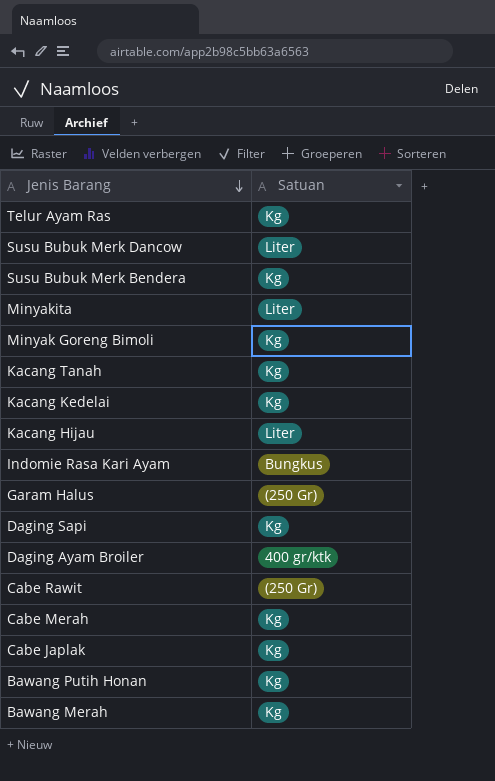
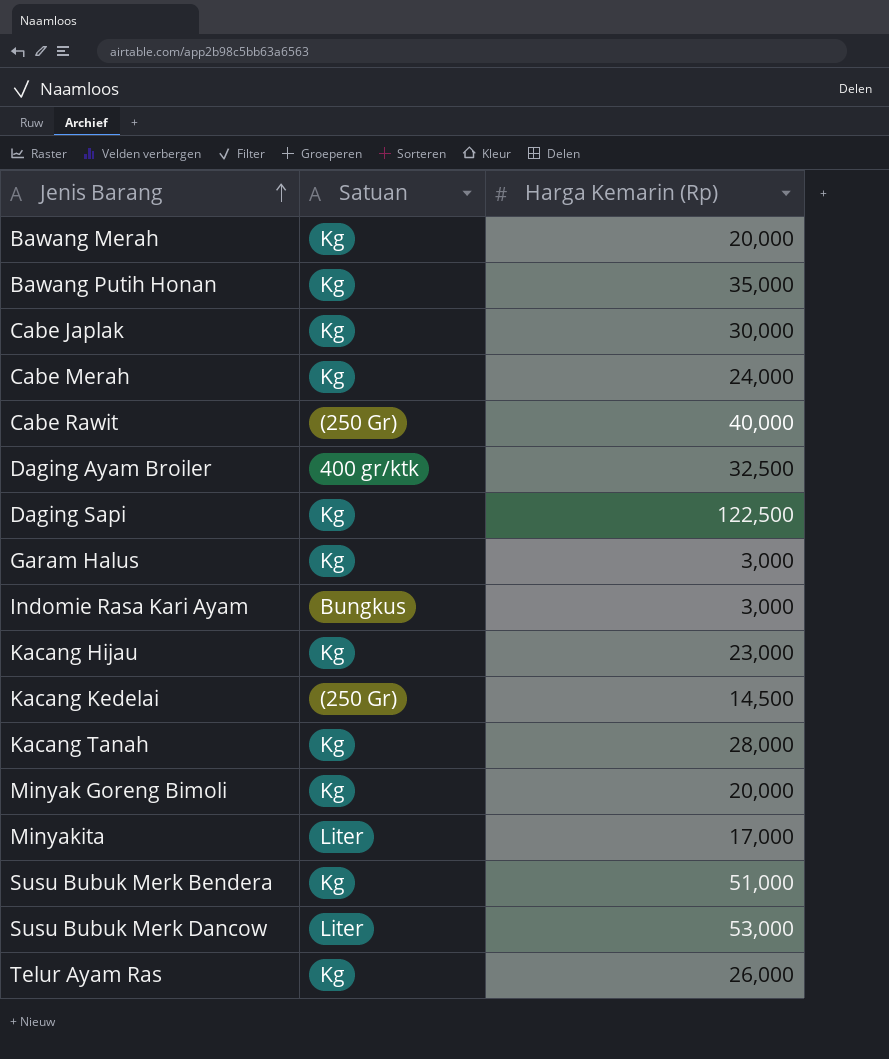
row order: Jenis Barang descending -> Jenis Barang ascending
column Harga Kemarin (Rp) | position: none -> 3
Garam Halus | Satuan: (250 Gr) -> Kg
Kacang Hijau | Satuan: Liter -> Kg
Kacang Kedelai | Satuan: Kg -> (250 Gr)

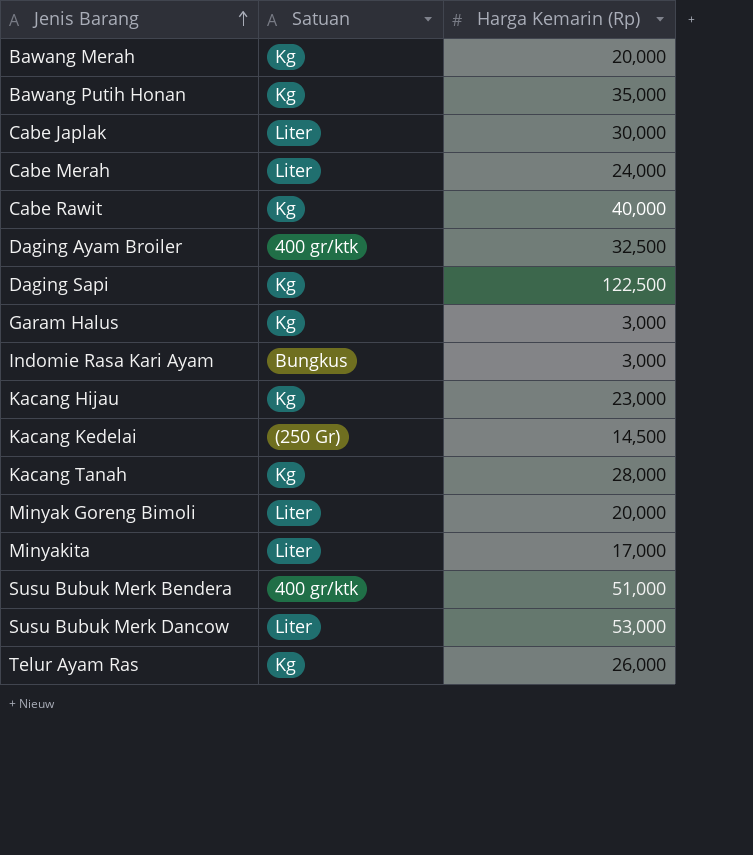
Cabe Japlak | Satuan: Kg -> Liter
Cabe Merah | Satuan: Kg -> Liter
Cabe Rawit | Satuan: (250 Gr) -> Kg
Minyak Goreng Bimoli | Satuan: Kg -> Liter
Susu Bubuk Merk Bendera | Satuan: Kg -> 400 gr/ktk

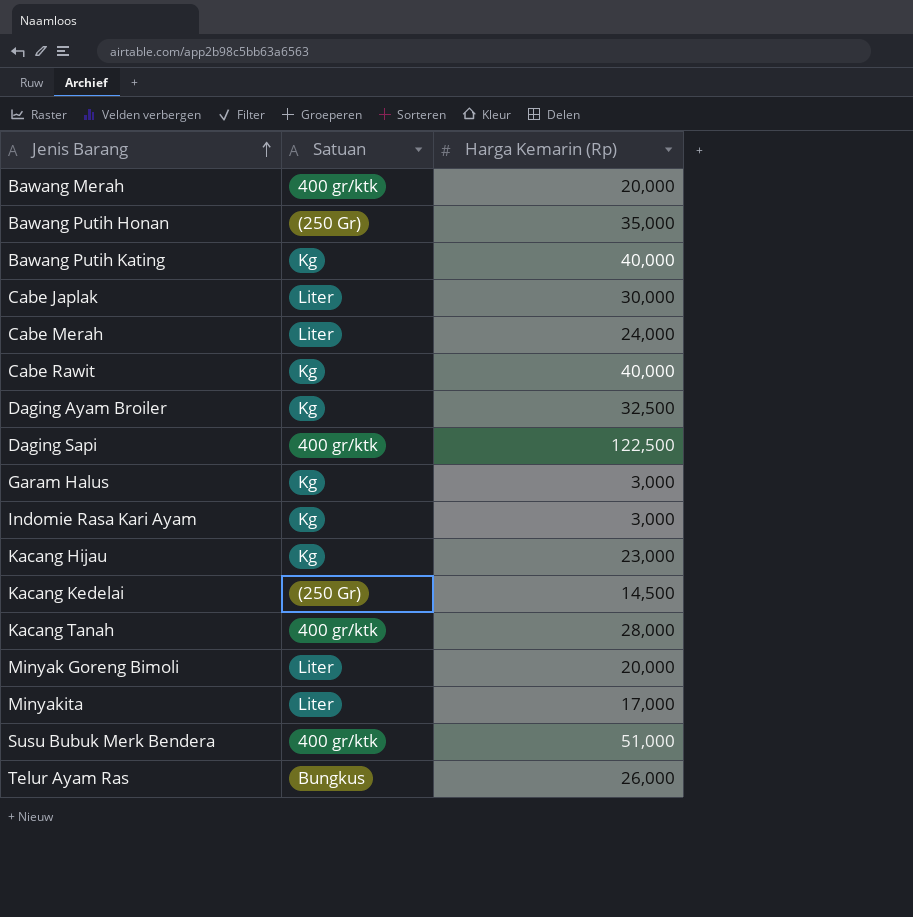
row Susu Bubuk Merk Dancow: Liter | 53,000 -> none
Bawang Merah | Satuan: Kg -> 400 gr/ktk
Bawang Putih Honan | Satuan: Kg -> (250 Gr)
row Bawang Putih Kating: none -> Kg | 40,000
Daging Ayam Broiler | Satuan: 400 gr/ktk -> Kg
Daging Sapi | Satuan: Kg -> 400 gr/ktk
Indomie Rasa Kari Ayam | Satuan: Bungkus -> Kg
Kacang Tanah | Satuan: Kg -> 400 gr/ktk
Telur Ayam Ras | Satuan: Kg -> Bungkus

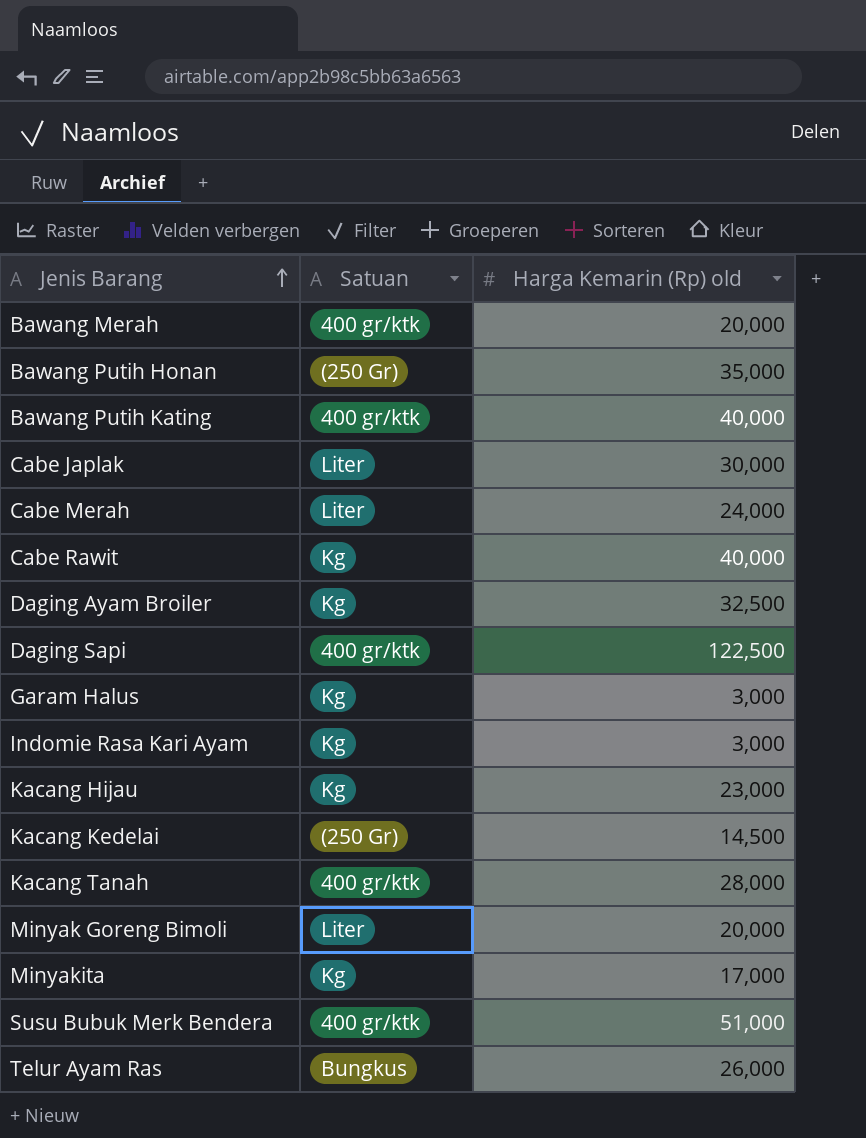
column name: Harga Kemarin (Rp) -> Harga Kemarin (Rp) old
Bawang Putih Kating | Satuan: Kg -> 400 gr/ktk
Minyakita | Satuan: Liter -> Kg

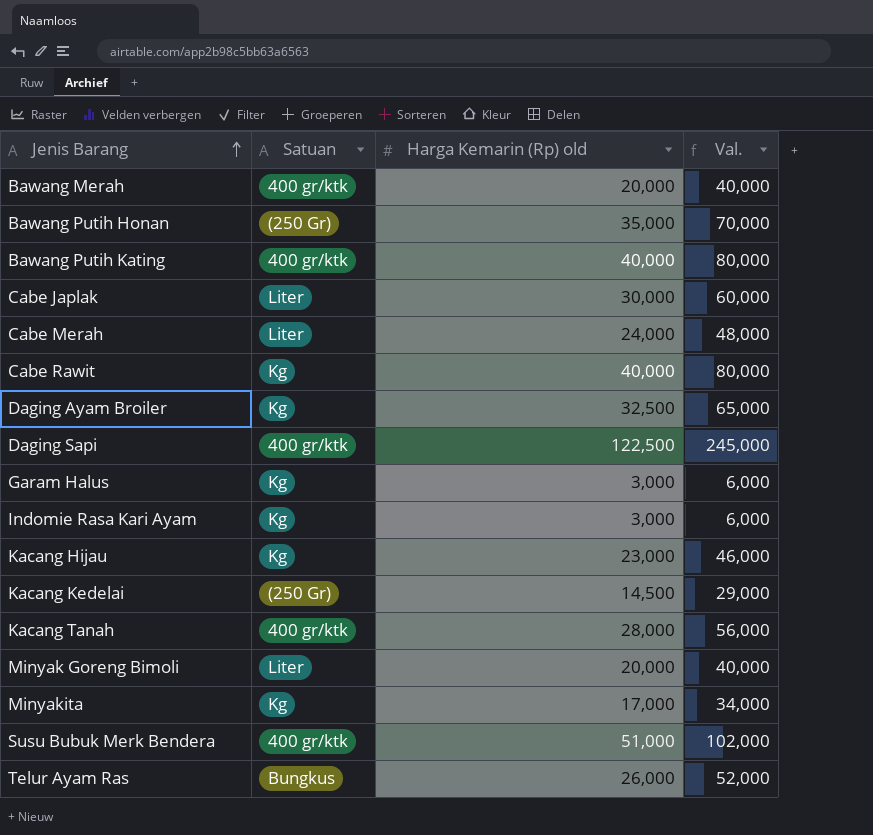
column Val. | formula: none -> [Harga Kemarin (Rp) old] * 2

